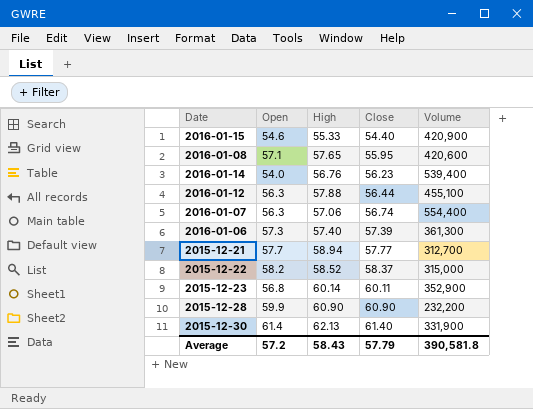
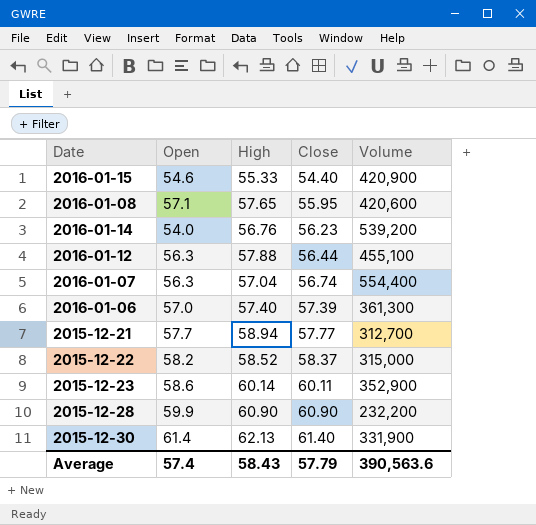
2016-01-14 | Volume: 539,400 -> 539,200
2016-01-07 | High: 57.06 -> 57.04
2016-01-06 | Open: 57.3 -> 57.0
2015-12-23 | Open: 56.8 -> 58.6
Average | Open: 57.2 -> 57.4
Average | Volume: 390,581.8 -> 390,563.6

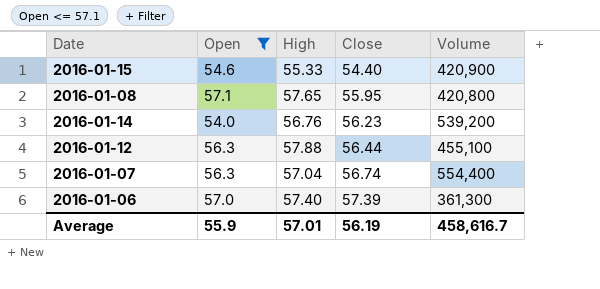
filter: none -> Open <= 57.1
2016-01-08 | Volume: 420,600 -> 420,800
Average | Open: 57.4 -> 55.9
Average | High: 58.43 -> 57.01
Average | Close: 57.79 -> 56.19
Average | Volume: 390,563.6 -> 458,616.7

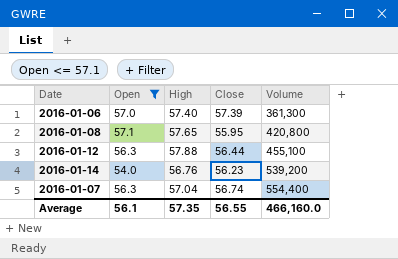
row order: Close ascending -> Volume ascending
row 2016-01-15: 54.6 | 55.33 | 54.40 | 420,900 -> none
Average | Open: 55.9 -> 56.1
Average | High: 57.01 -> 57.35
Average | Close: 56.19 -> 56.55
Average | Volume: 458,616.7 -> 466,160.0

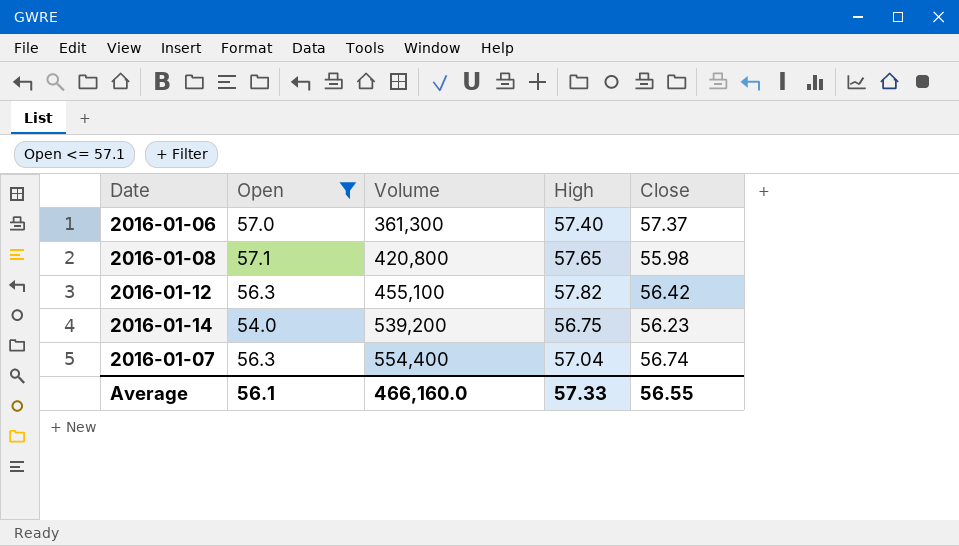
column Volume | position: 5 -> 3
2016-01-06 | Close: 57.39 -> 57.37
2016-01-08 | Close: 55.95 -> 55.98
2016-01-12 | High: 57.88 -> 57.82
2016-01-12 | Close: 56.44 -> 56.42
2016-01-14 | High: 56.76 -> 56.75
Average | High: 57.35 -> 57.33

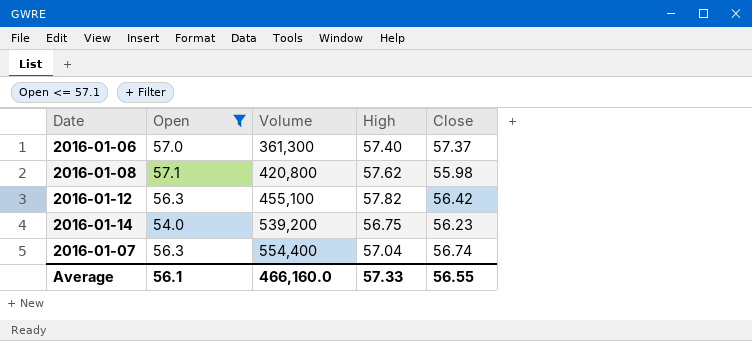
2016-01-08 | High: 57.65 -> 57.62

